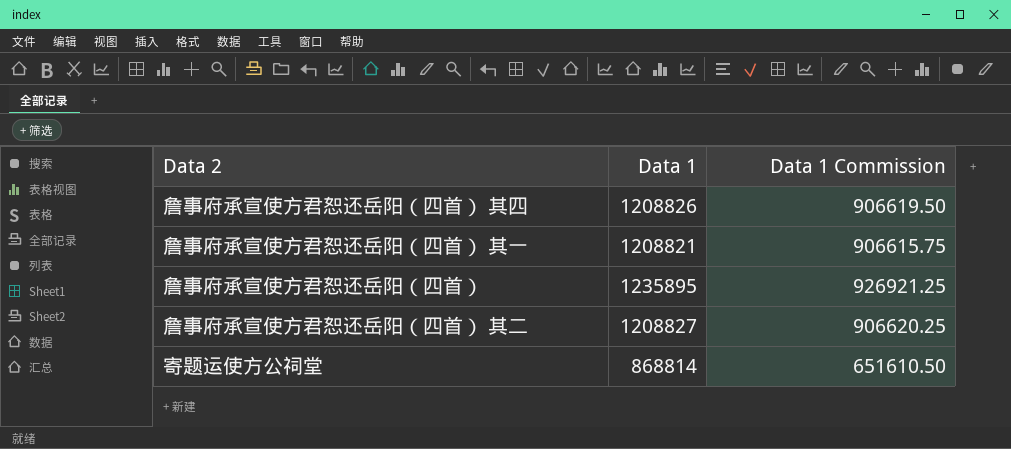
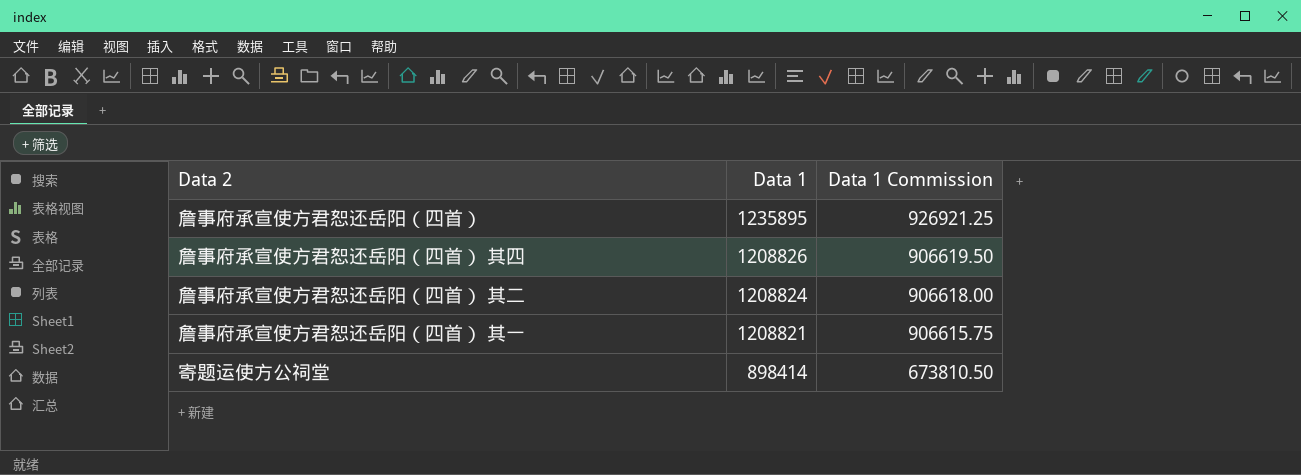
row order: none -> Data 1 descending
詹事府承宣使方君恕还岳阳（四首） 其二 | Data 1: 1208827 -> 1208824
詹事府承宣使方君恕还岳阳（四首） 其二 | Data 1 Commission: 906620.25 -> 906618.00
寄题运使方公祠堂 | Data 1: 868814 -> 898414
寄题运使方公祠堂 | Data 1 Commission: 651610.50 -> 673810.50

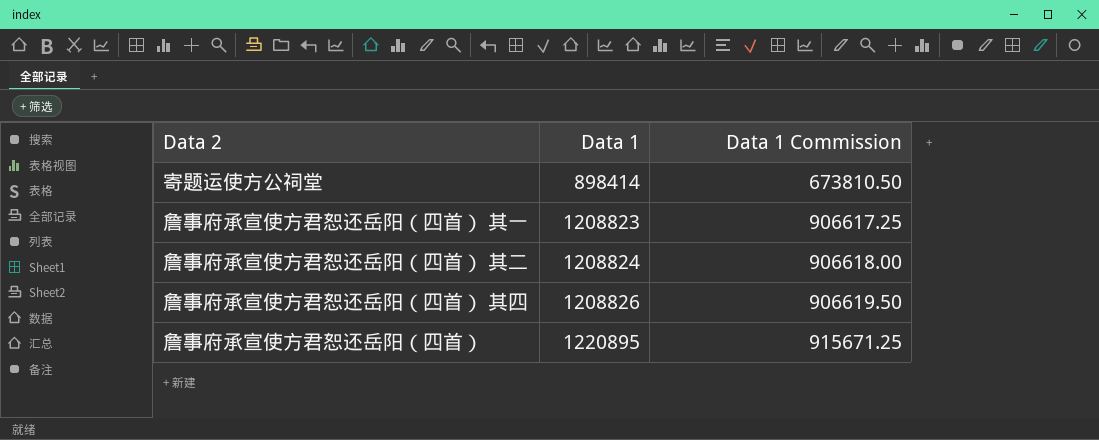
row order: Data 1 descending -> Data 1 ascending
詹事府承宣使方君恕还岳阳（四首） 其一 | Data 1: 1208821 -> 1208823
詹事府承宣使方君恕还岳阳（四首） 其一 | Data 1 Commission: 906615.75 -> 906617.25
詹事府承宣使方君恕还岳阳（四首） | Data 1: 1235895 -> 1220895
詹事府承宣使方君恕还岳阳（四首） | Data 1 Commission: 926921.25 -> 915671.25

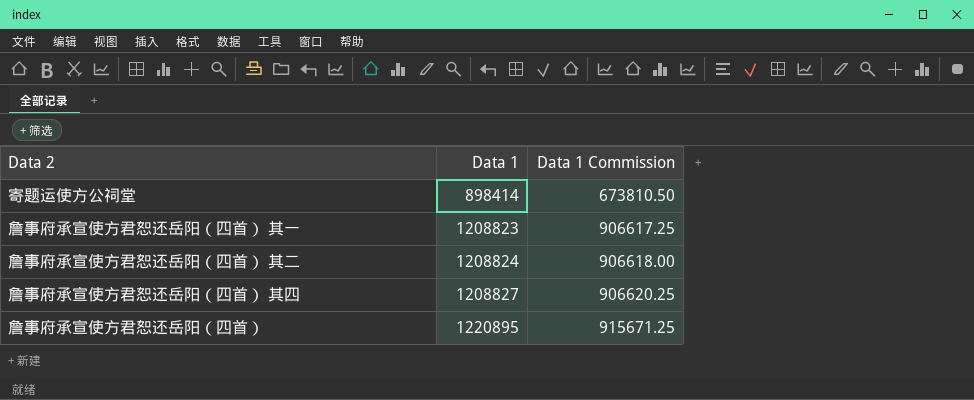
詹事府承宣使方君恕还岳阳（四首） 其四 | Data 1: 1208826 -> 1208827
詹事府承宣使方君恕还岳阳（四首） 其四 | Data 1 Commission: 906619.50 -> 906620.25

